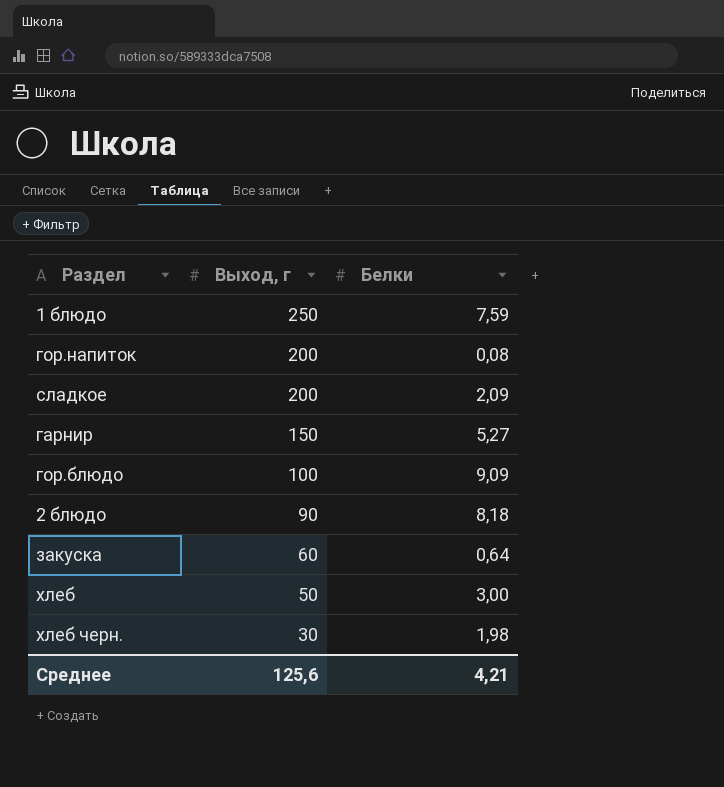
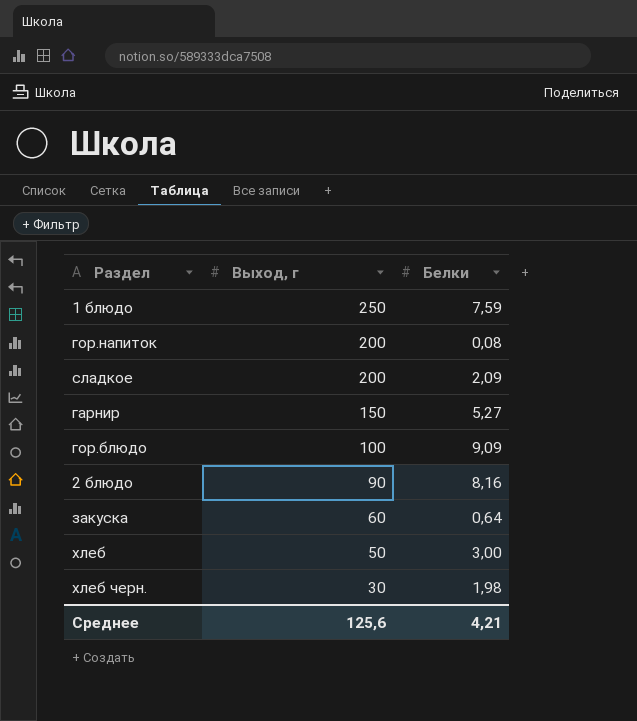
2 блюдо | Белки: 8,18 -> 8,16

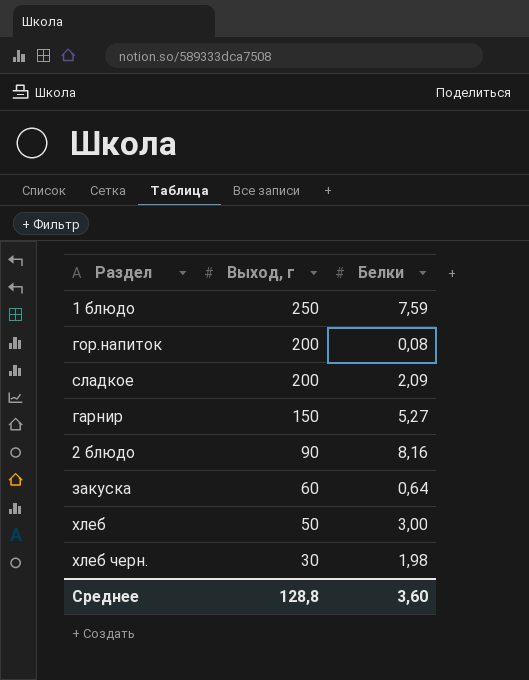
row гор.блюдо: 100 | 9,09 -> none
Среднее | Выход, г: 125,6 -> 128,8
Среднее | Белки: 4,21 -> 3,60

